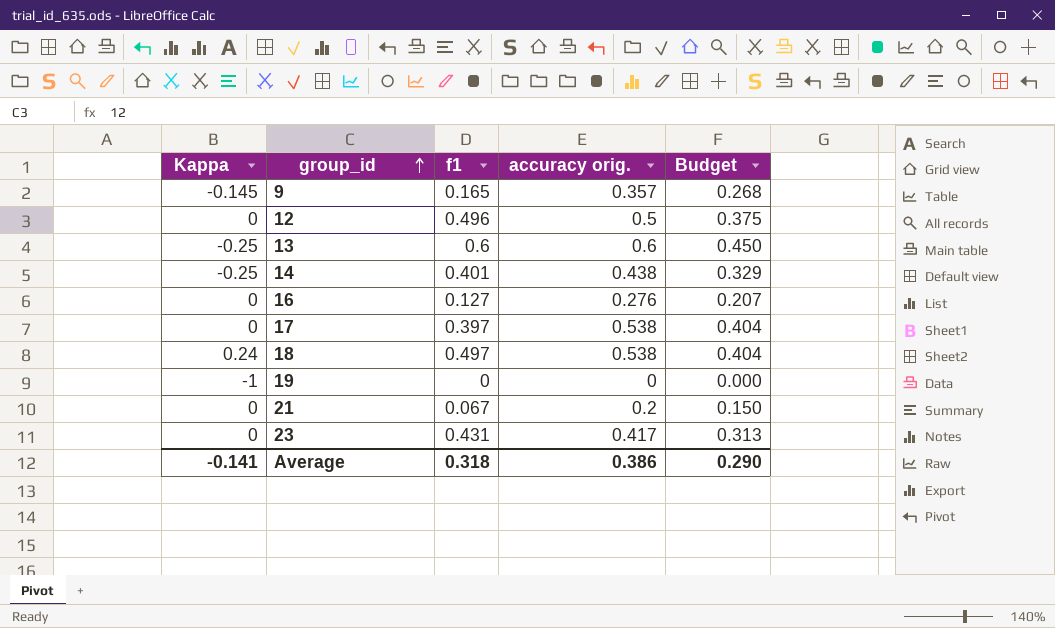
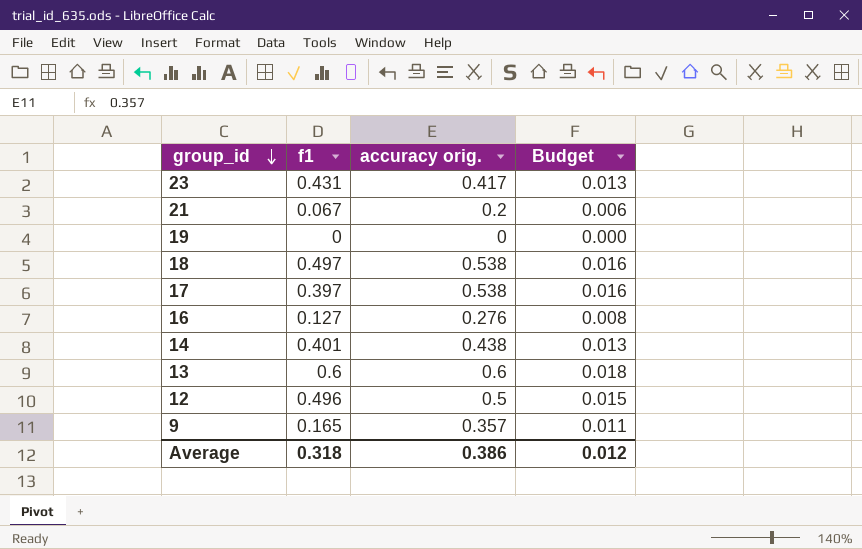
row order: group_id ascending -> group_id descending
column Kappa | position: 1 -> none
column Budget | formula: [accuracy orig.] * 0.75 -> [accuracy orig.] * 0.03
Average | Budget: 0.290 -> 0.012

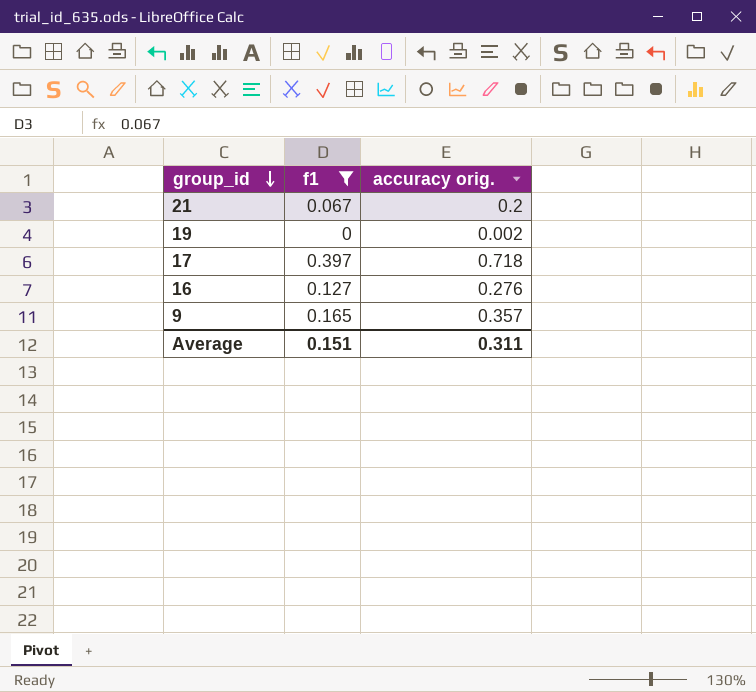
filter: none -> f1 <= 0.397
column Budget | formula: [accuracy orig.] * 0.03 -> none
19 | accuracy orig.: 0 -> 0.002
17 | accuracy orig.: 0.538 -> 0.718
Average | f1: 0.318 -> 0.151
Average | accuracy orig.: 0.386 -> 0.311

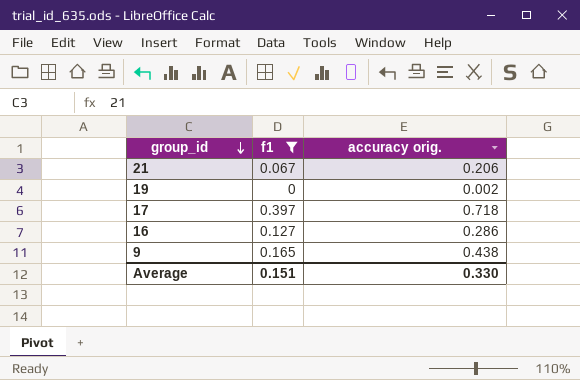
21 | accuracy orig.: 0.2 -> 0.206
16 | accuracy orig.: 0.276 -> 0.286
9 | accuracy orig.: 0.357 -> 0.438
Average | accuracy orig.: 0.311 -> 0.330

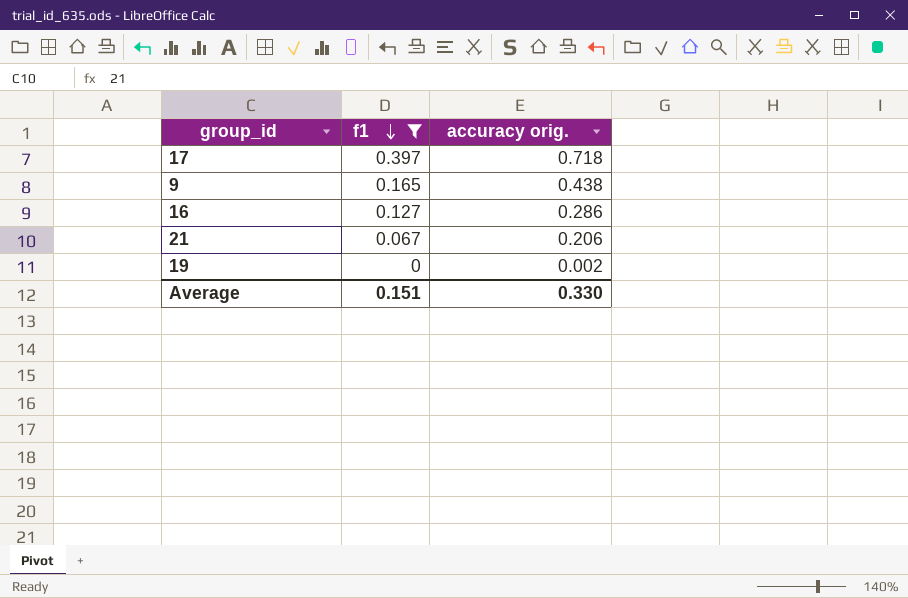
row order: group_id descending -> f1 descending

